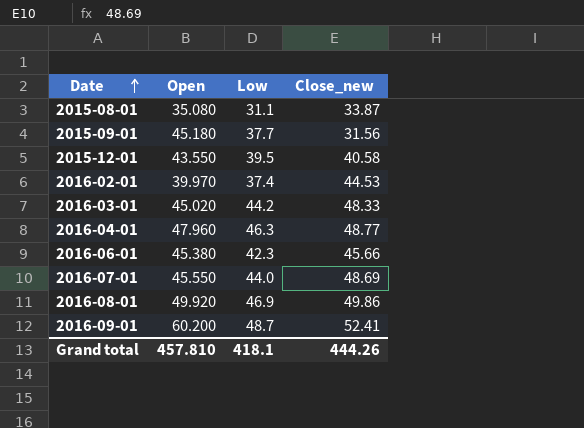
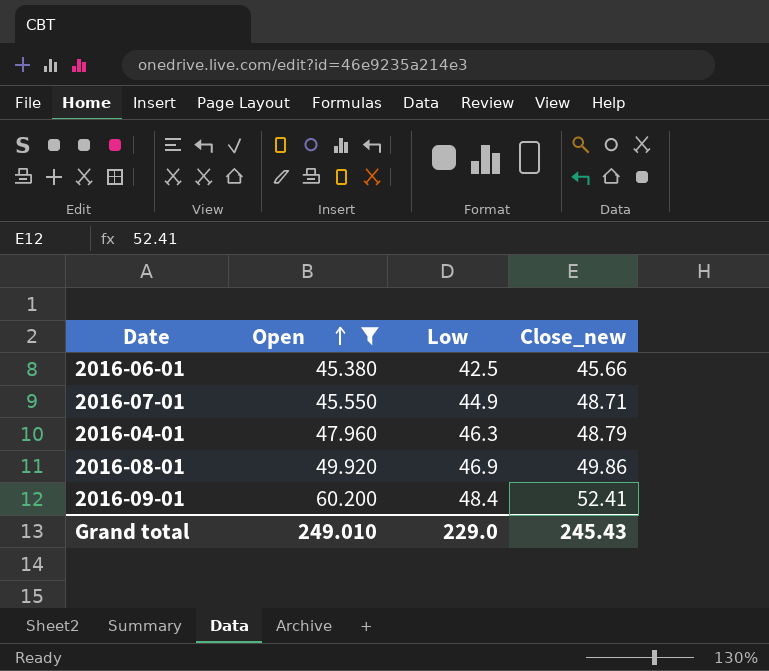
filter: none -> Open >= 45.380
row order: Date ascending -> Open ascending
2016-06-01 | Low: 42.3 -> 42.5
2016-07-01 | Low: 44.0 -> 44.9
2016-07-01 | Close_new: 48.69 -> 48.71
2016-04-01 | Close_new: 48.77 -> 48.79
2016-09-01 | Low: 48.7 -> 48.4
Grand total | Open: 457.810 -> 249.010
Grand total | Low: 418.1 -> 229.0
Grand total | Close_new: 444.26 -> 245.43

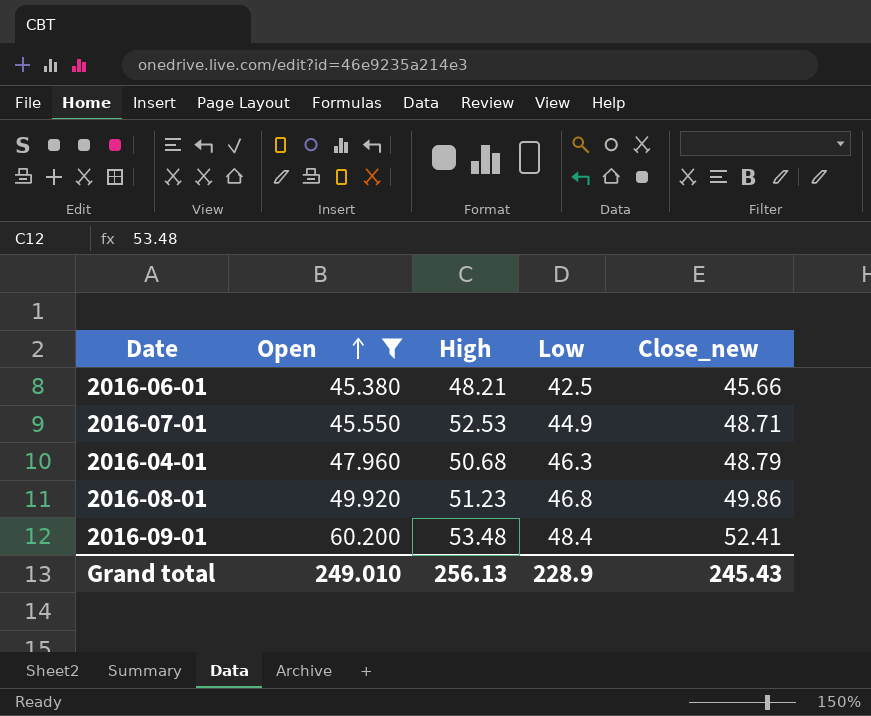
column High | position: none -> 3
2016-08-01 | Low: 46.9 -> 46.8
Grand total | Low: 229.0 -> 228.9

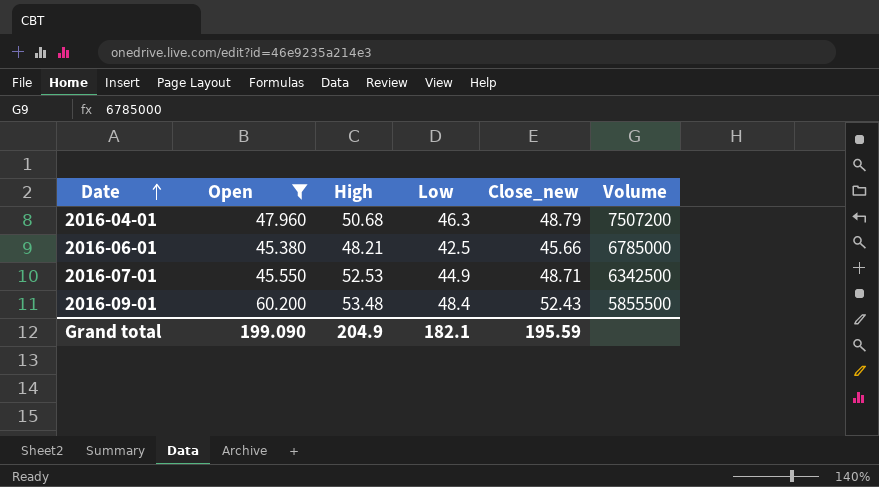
row order: Open ascending -> Date ascending
column Volume | position: none -> 6
row 2016-08-01: 49.920 | 51.23 | 46.8 | 49.86 -> none
2016-09-01 | Close_new: 52.41 -> 52.43
Grand total | Open: 249.010 -> 199.090
Grand total | High: 256.13 -> 204.9
Grand total | Low: 228.9 -> 182.1
Grand total | Close_new: 245.43 -> 195.59

